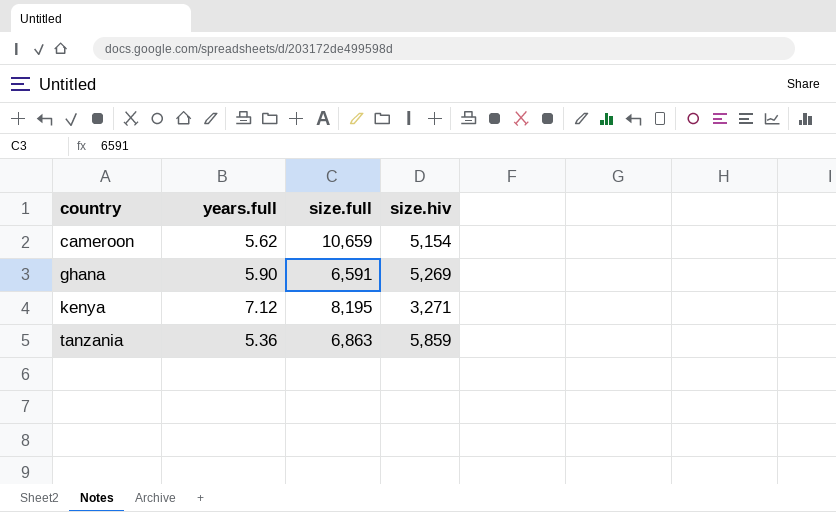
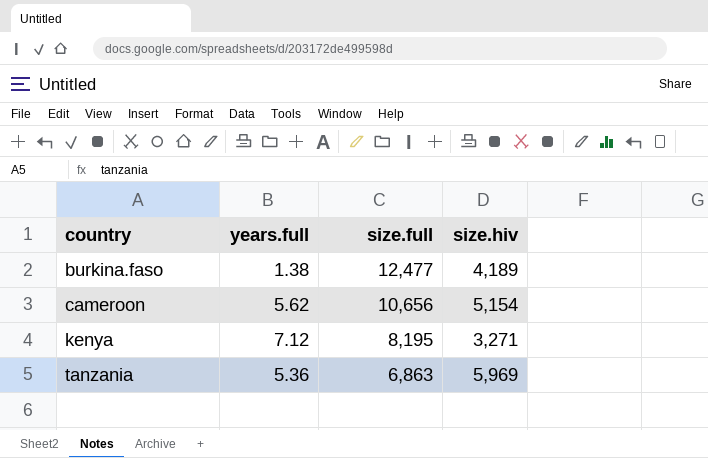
row ghana: 5.90 | 6,591 | 5,269 -> none
row burkina.faso: none -> 1.38 | 12,477 | 4,189
cameroon | size.full: 10,659 -> 10,656
tanzania | size.hiv: 5,859 -> 5,969

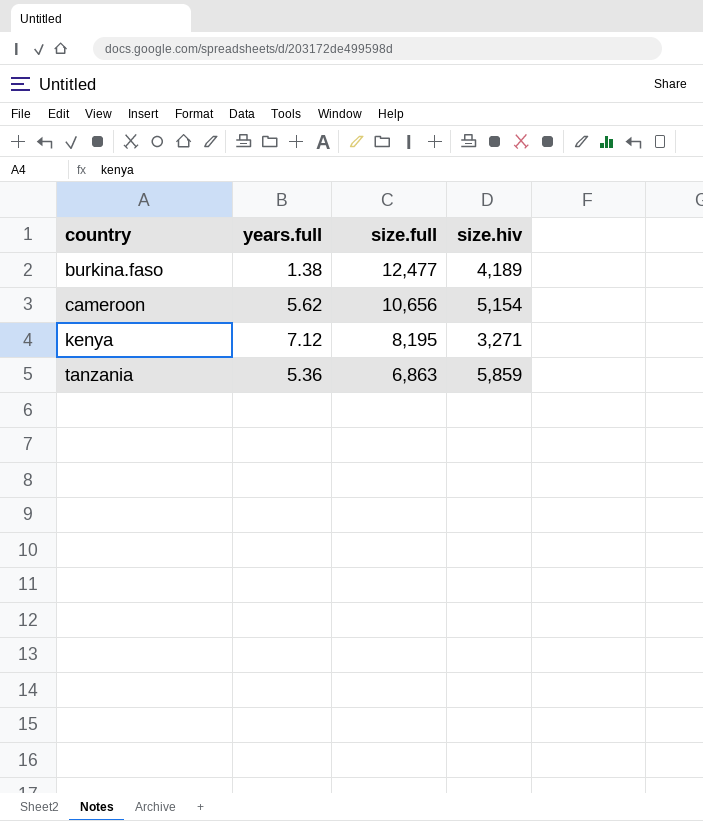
tanzania | size.hiv: 5,969 -> 5,859

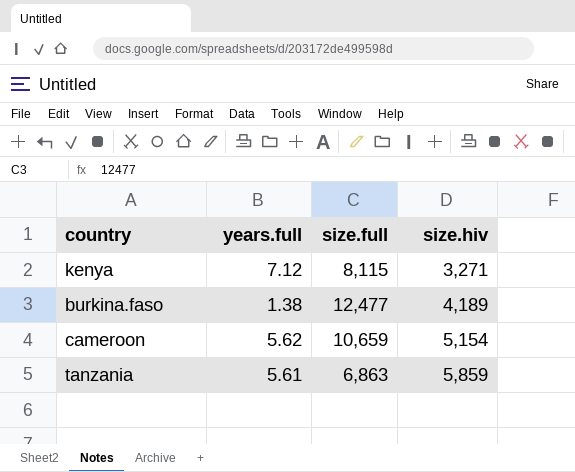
row order: country ascending -> size.hiv ascending
kenya | size.full: 8,195 -> 8,115
cameroon | size.full: 10,656 -> 10,659
tanzania | years.full: 5.36 -> 5.61

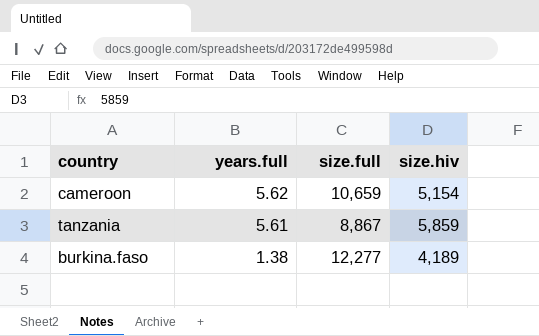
row order: size.hiv ascending -> years.full descending
row kenya: 7.12 | 8,115 | 3,271 -> none
tanzania | size.full: 6,863 -> 8,867
burkina.faso | size.full: 12,477 -> 12,277

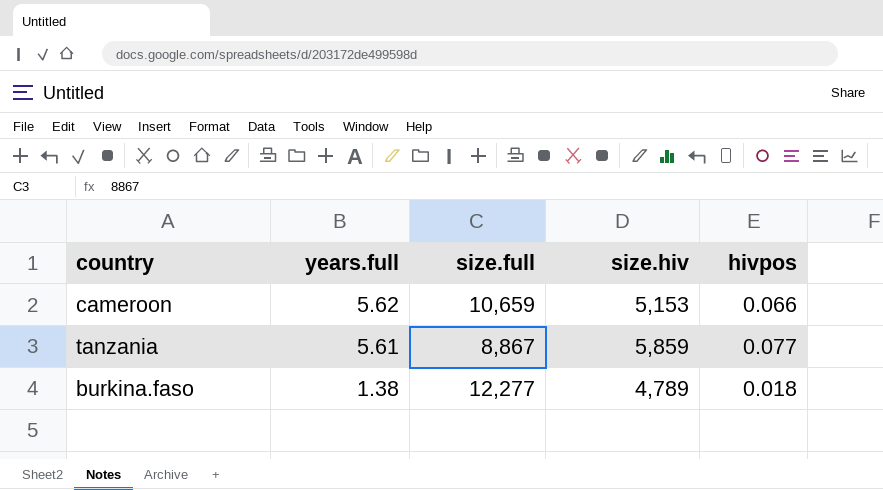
column hivpos | position: none -> 5
cameroon | size.hiv: 5,154 -> 5,153
burkina.faso | size.hiv: 4,189 -> 4,789

